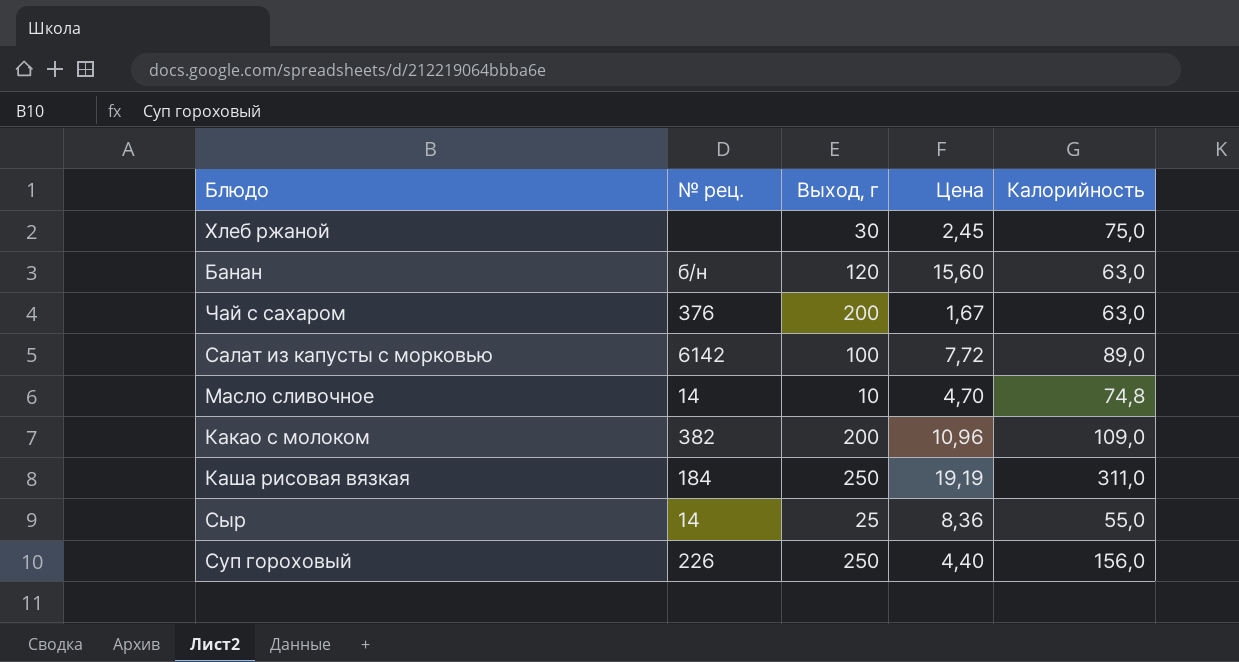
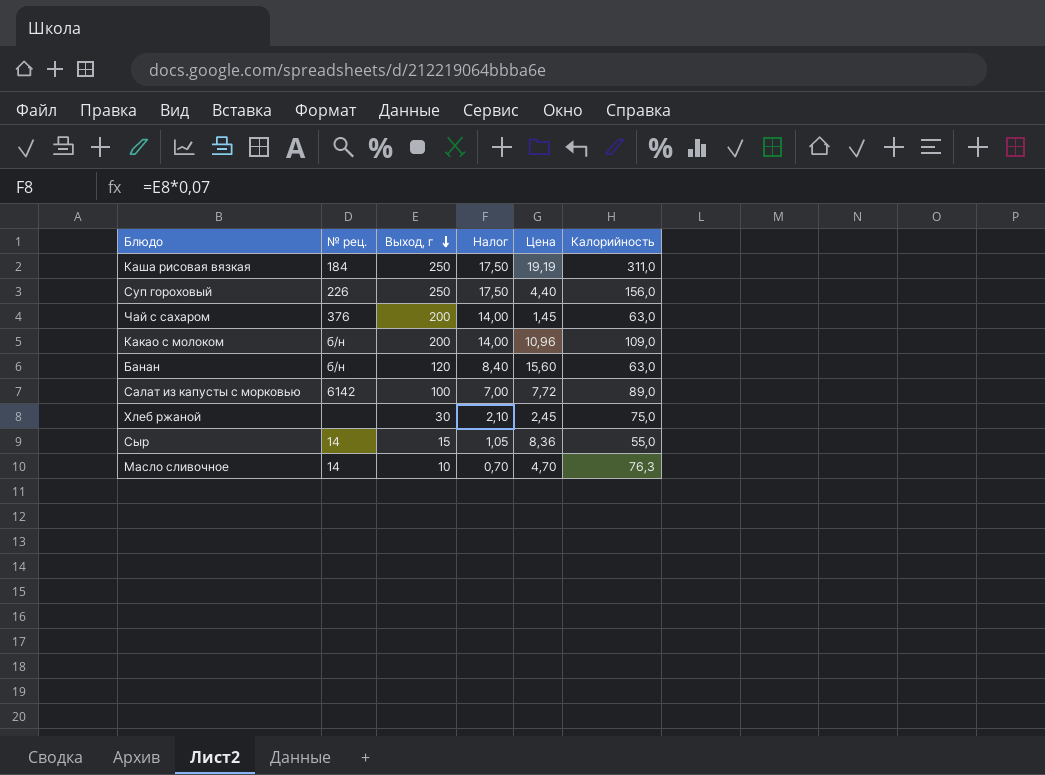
row order: none -> Выход, г descending
column Налог | formula: none -> [Выход, г] * 0,07
Чай с сахаром | Цена: 1,67 -> 1,45
Какао с молоком | № рец.: 382 -> б/н
Сыр | Выход, г: 25 -> 15
Масло сливочное | Калорийность: 74,8 -> 76,3

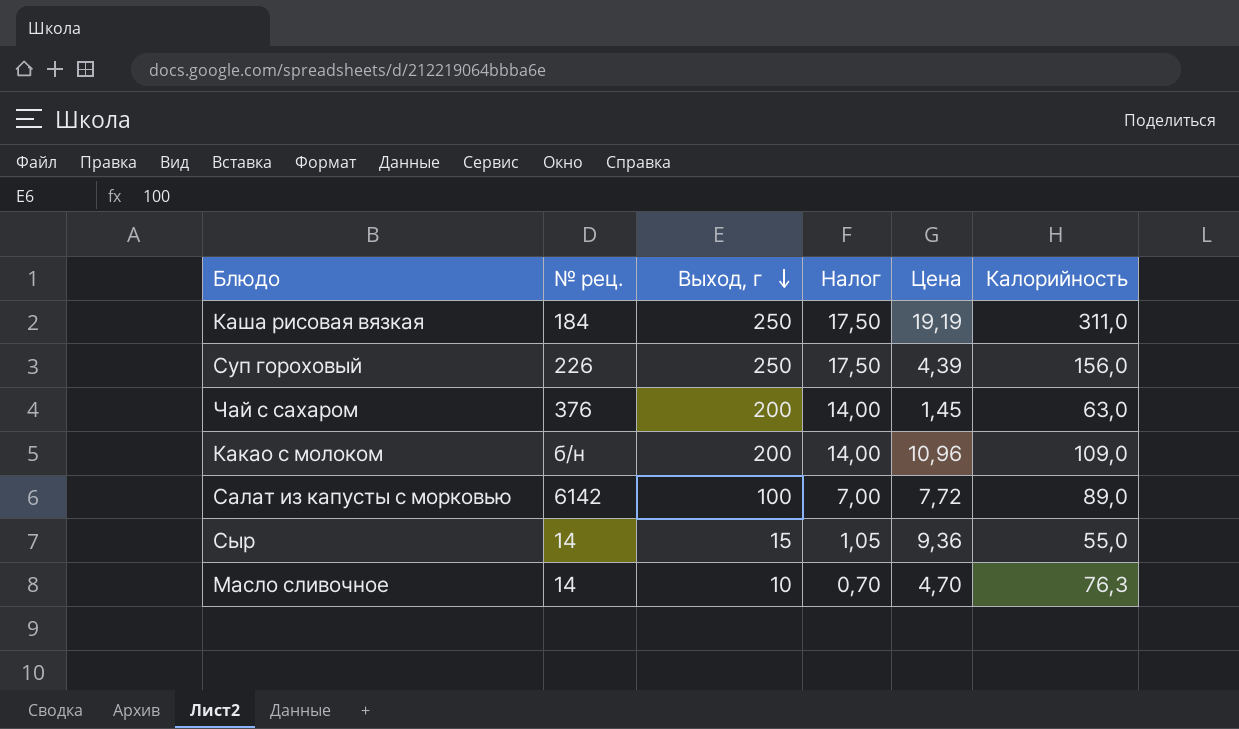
row Банан: б/н | 120 | 8,40 | 15,60 | 63,0 -> none
row Хлеб ржаной: none | 30 | 2,10 | 2,45 | 75,0 -> none
Суп гороховый | Цена: 4,40 -> 4,39
Сыр | Цена: 8,36 -> 9,36

